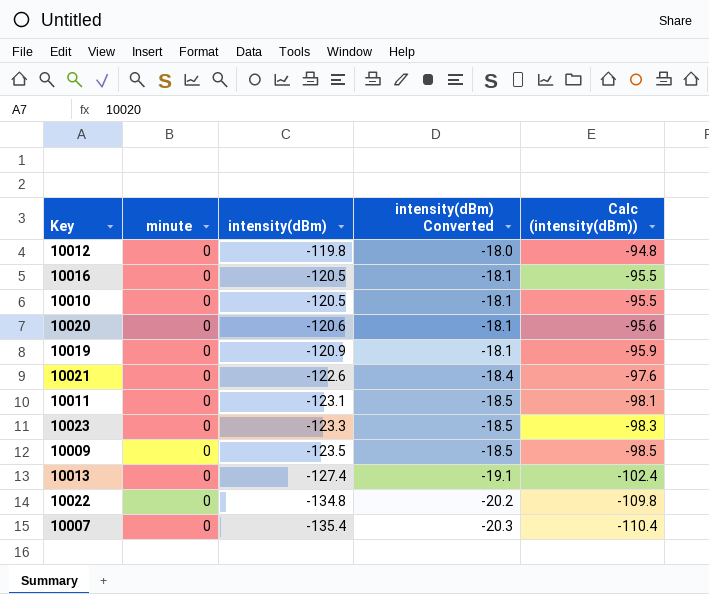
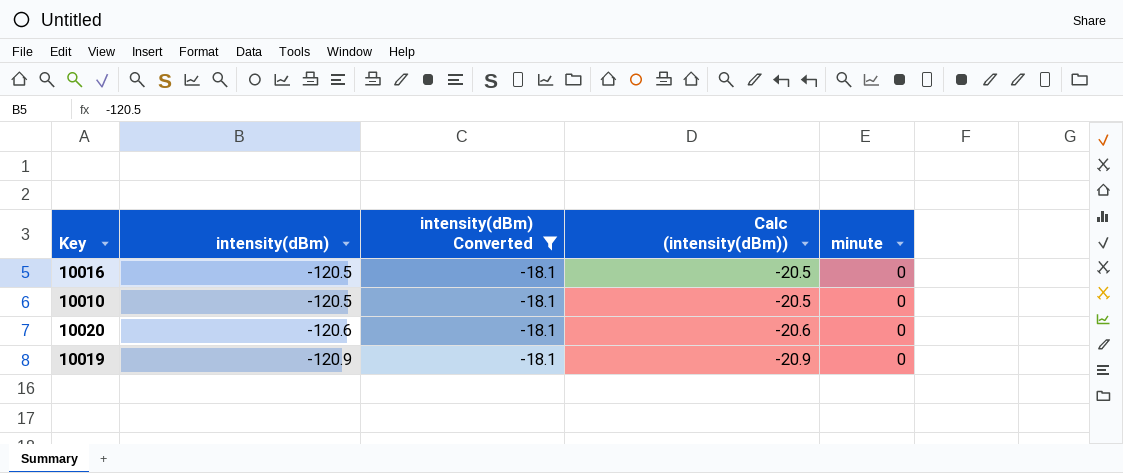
filter: none -> intensity(dBm) Converted = -18.1
column Calc (intensity(dBm)) | formula: [intensity(dBm)] + 25 -> [intensity(dBm)] + 100
column minute | position: 2 -> 5

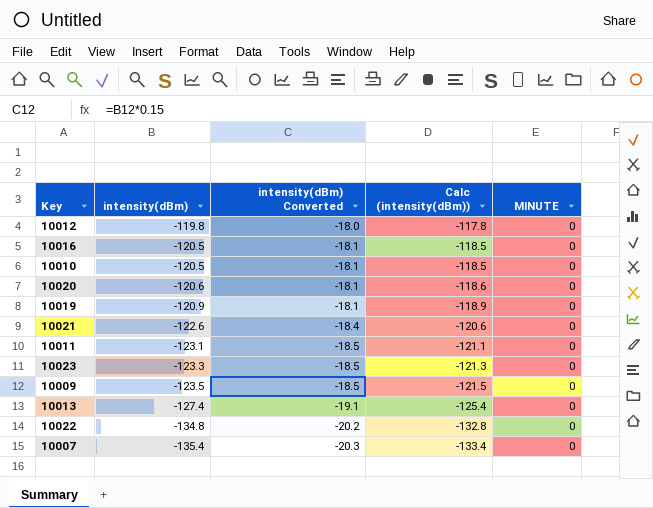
filter: intensity(dBm) Converted = -18.1 -> none
column Calc (intensity(dBm)) | formula: [intensity(dBm)] + 100 -> [intensity(dBm)] + 2
column name: minute -> MINUTE

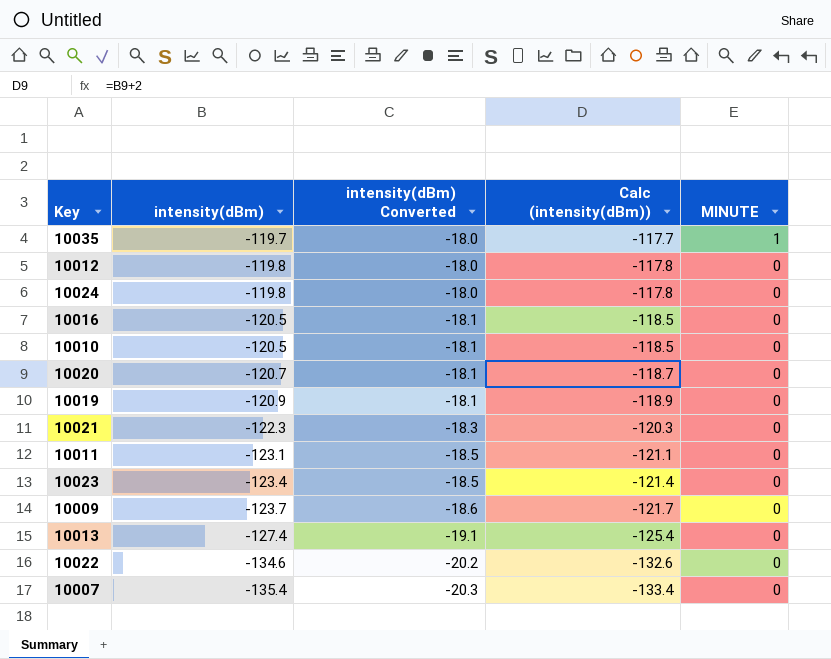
row 10035: none -> -119.7 | -18.0 | -117.7 | 1
row 10024: none -> -119.8 | -18.0 | -117.8 | 0
10020 | intensity(dBm): -120.6 -> -120.7
10020 | Calc (intensity(dBm)): -118.6 -> -118.7
10021 | intensity(dBm): -122.6 -> -122.3
10021 | intensity(dBm) Converted: -18.4 -> -18.3
10021 | Calc (intensity(dBm)): -120.6 -> -120.3
10023 | intensity(dBm): -123.3 -> -123.4
10023 | Calc (intensity(dBm)): -121.3 -> -121.4
10009 | intensity(dBm): -123.5 -> -123.7
10009 | intensity(dBm) Converted: -18.5 -> -18.6
10009 | Calc (intensity(dBm)): -121.5 -> -121.7
10022 | intensity(dBm): -134.8 -> -134.6
10022 | Calc (intensity(dBm)): -132.8 -> -132.6

